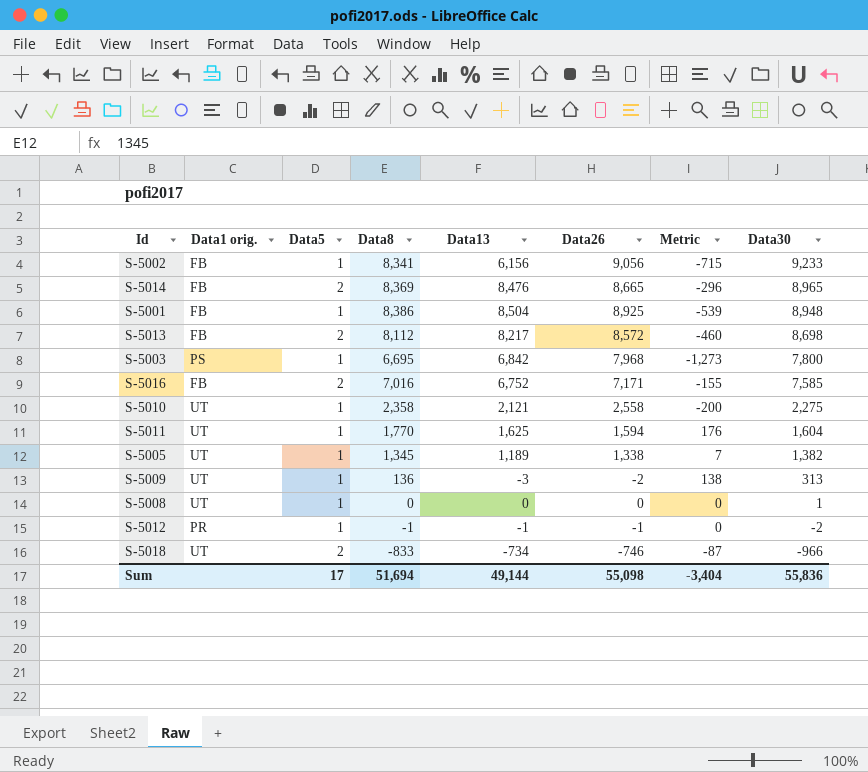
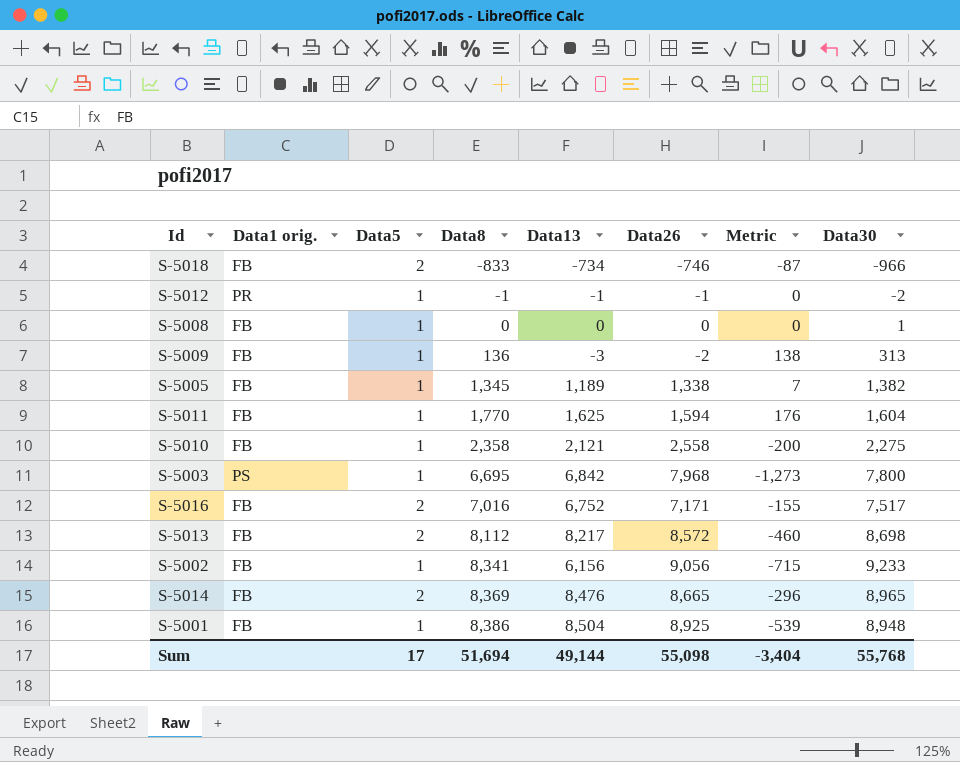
row order: Data30 descending -> Data8 ascending
S-5018 | Data1 orig.: UT -> FB
S-5008 | Data1 orig.: UT -> FB
S-5009 | Data1 orig.: UT -> FB
S-5005 | Data1 orig.: UT -> FB
S-5011 | Data1 orig.: UT -> FB
S-5010 | Data1 orig.: UT -> FB
S-5016 | Data30: 7,585 -> 7,517
Sum | Data30: 55,836 -> 55,768

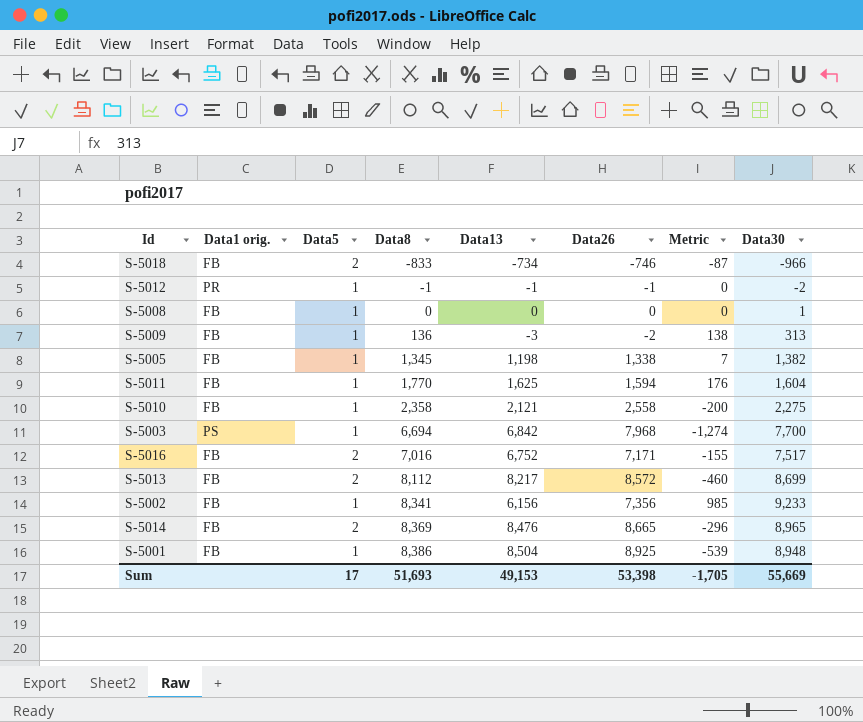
S-5005 | Data13: 1,189 -> 1,198
S-5003 | Data8: 6,695 -> 6,694
S-5003 | Metric: -1,273 -> -1,274
S-5003 | Data30: 7,800 -> 7,700
S-5013 | Data30: 8,698 -> 8,699
S-5002 | Data26: 9,056 -> 7,356
S-5002 | Metric: -715 -> 985
Sum | Data8: 51,694 -> 51,693
Sum | Data13: 49,144 -> 49,153
Sum | Data26: 55,098 -> 53,398
Sum | Metric: -3,404 -> -1,705
Sum | Data30: 55,768 -> 55,669

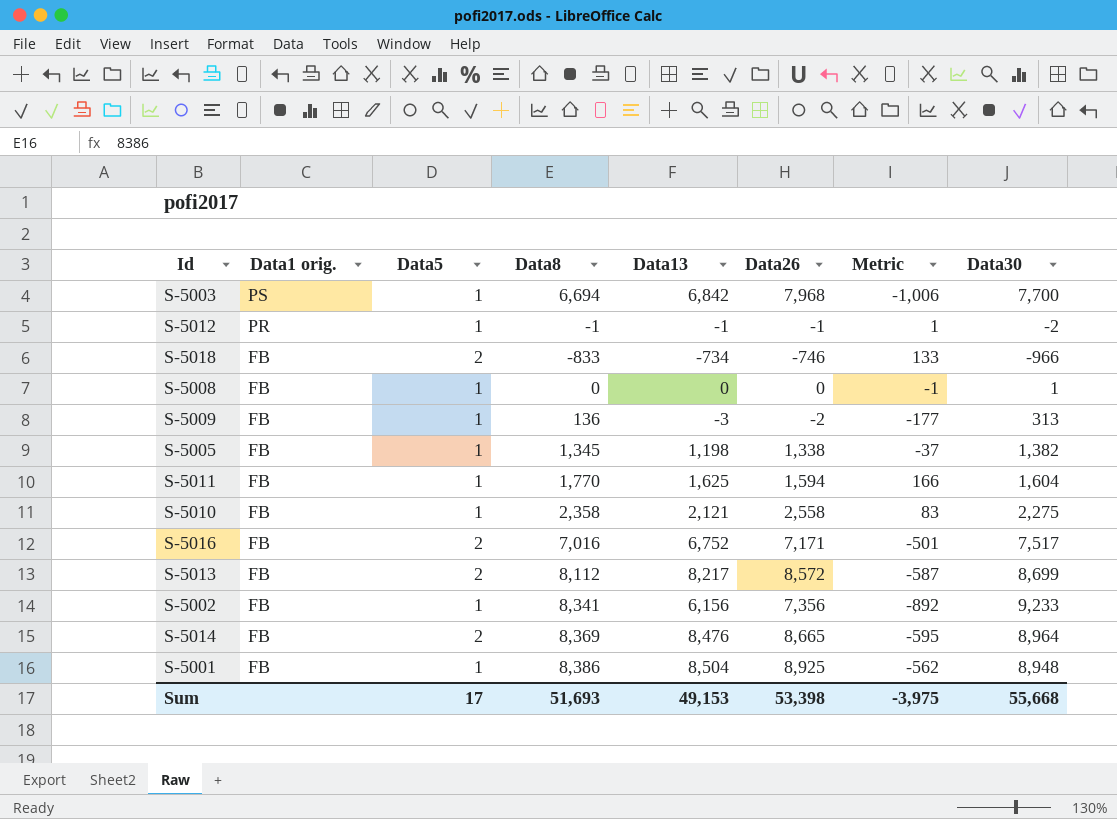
row order: Data8 ascending -> Data1 orig. descending
column Metric | formula: [Data8] - [Data26] -> [Data8] - [Data30]
S-5014 | Data30: 8,965 -> 8,964
Sum | Metric: -1,705 -> -3,975
Sum | Data30: 55,669 -> 55,668

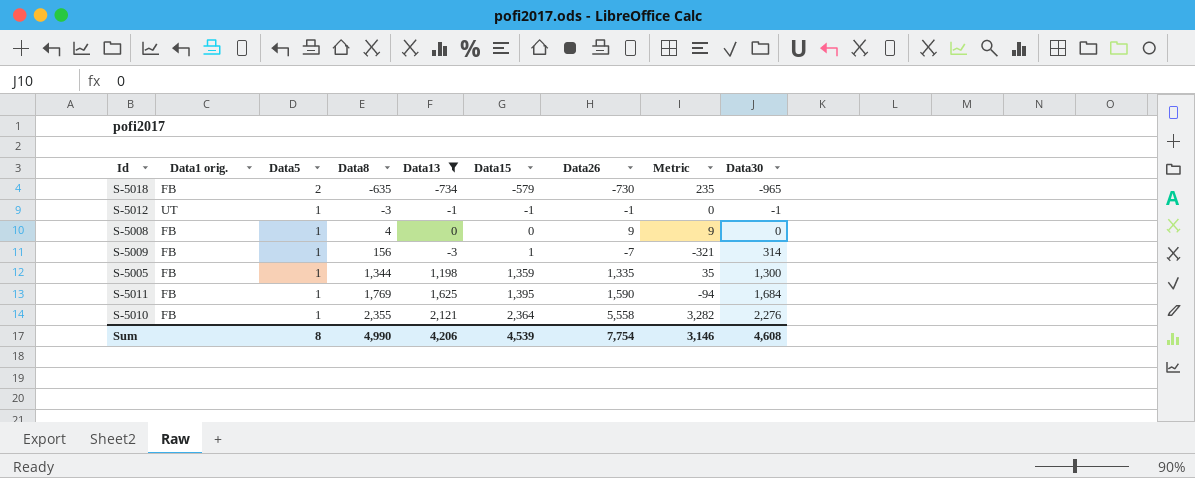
filter: none -> Data13 <= 2,121
row order: Data1 orig. descending -> Data5 descending
column Data15 | position: none -> 6
column Metric | formula: [Data8] - [Data30] -> [Data26] - [Data30]
S-5018 | Data8: -833 -> -635
S-5018 | Data26: -746 -> -730
S-5018 | Data30: -966 -> -965
S-5012 | Data1 orig.: PR -> UT
S-5012 | Data8: -1 -> -3
S-5012 | Data30: -2 -> -1
S-5008 | Data8: 0 -> 4
S-5008 | Data26: 0 -> 9
S-5008 | Data30: 1 -> 0
S-5009 | Data8: 136 -> 156
S-5009 | Data26: -2 -> -7
S-5009 | Data30: 313 -> 314
S-5005 | Data8: 1,345 -> 1,344
S-5005 | Data26: 1,338 -> 1,335
S-5005 | Data30: 1,382 -> 1,300
S-5011 | Data8: 1,770 -> 1,769
S-5011 | Data26: 1,594 -> 1,590
S-5011 | Data30: 1,604 -> 1,684
S-5010 | Data8: 2,358 -> 2,355
S-5010 | Data26: 2,558 -> 5,558
S-5010 | Data30: 2,275 -> 2,276
Sum | Data5: 17 -> 8
Sum | Data8: 51,693 -> 4,990
Sum | Data13: 49,153 -> 4,206
Sum | Data26: 53,398 -> 7,754
Sum | Metric: -3,975 -> 3,146
Sum | Data30: 55,668 -> 4,608

